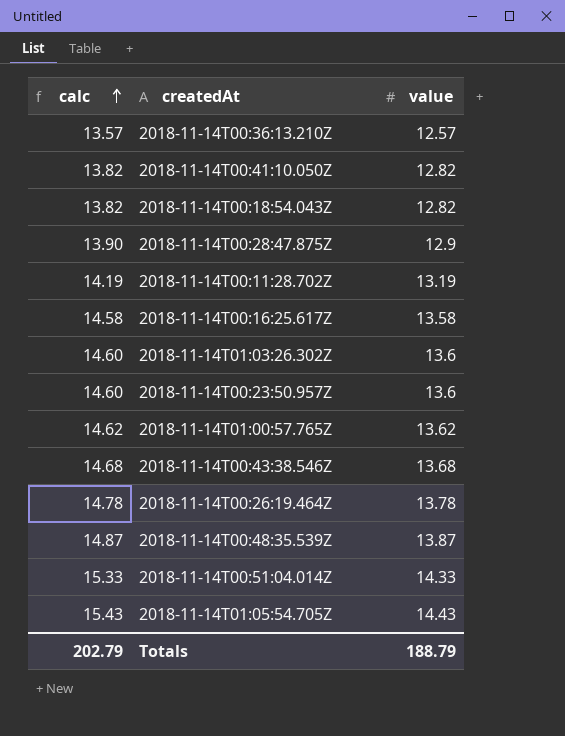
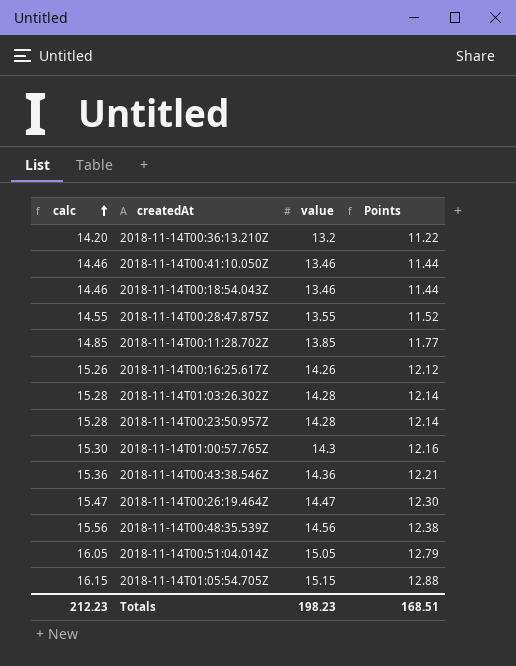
column Points | formula: none -> [value] * 0.85
2018-11-14T00:36:13.210Z | calc: 13.57 -> 14.20
2018-11-14T00:36:13.210Z | value: 12.57 -> 13.2
2018-11-14T00:41:10.050Z | calc: 13.82 -> 14.46
2018-11-14T00:41:10.050Z | value: 12.82 -> 13.46
2018-11-14T00:18:54.043Z | calc: 13.82 -> 14.46
2018-11-14T00:18:54.043Z | value: 12.82 -> 13.46
2018-11-14T00:28:47.875Z | calc: 13.90 -> 14.55
2018-11-14T00:28:47.875Z | value: 12.9 -> 13.55
2018-11-14T00:11:28.702Z | calc: 14.19 -> 14.85
2018-11-14T00:11:28.702Z | value: 13.19 -> 13.85
2018-11-14T00:16:25.617Z | calc: 14.58 -> 15.26
2018-11-14T00:16:25.617Z | value: 13.58 -> 14.26
2018-11-14T01:03:26.302Z | calc: 14.60 -> 15.28
2018-11-14T01:03:26.302Z | value: 13.6 -> 14.28
2018-11-14T00:23:50.957Z | calc: 14.60 -> 15.28
2018-11-14T00:23:50.957Z | value: 13.6 -> 14.28
2018-11-14T01:00:57.765Z | calc: 14.62 -> 15.30
2018-11-14T01:00:57.765Z | value: 13.62 -> 14.3
2018-11-14T00:43:38.546Z | calc: 14.68 -> 15.36
2018-11-14T00:43:38.546Z | value: 13.68 -> 14.36
2018-11-14T00:26:19.464Z | calc: 14.78 -> 15.47
2018-11-14T00:26:19.464Z | value: 13.78 -> 14.47
2018-11-14T00:48:35.539Z | calc: 14.87 -> 15.56
2018-11-14T00:48:35.539Z | value: 13.87 -> 14.56
2018-11-14T00:51:04.014Z | calc: 15.33 -> 16.05
2018-11-14T00:51:04.014Z | value: 14.33 -> 15.05
2018-11-14T01:05:54.705Z | calc: 15.43 -> 16.15
2018-11-14T01:05:54.705Z | value: 14.43 -> 15.15
Totals | calc: 202.79 -> 212.23
Totals | value: 188.79 -> 198.23

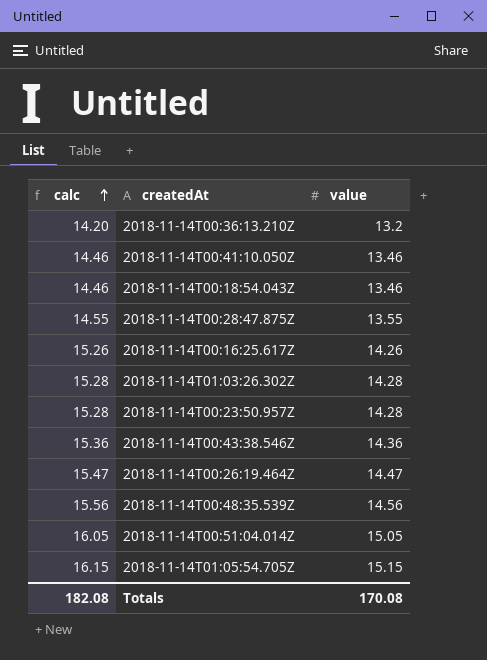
column Points | formula: [value] * 0.85 -> none
row 2018-11-14T00:11:28.702Z: 14.85 | 13.85 | 11.77 -> none
row 2018-11-14T01:00:57.765Z: 15.30 | 14.3 | 12.16 -> none
Totals | calc: 212.23 -> 182.08
Totals | value: 198.23 -> 170.08

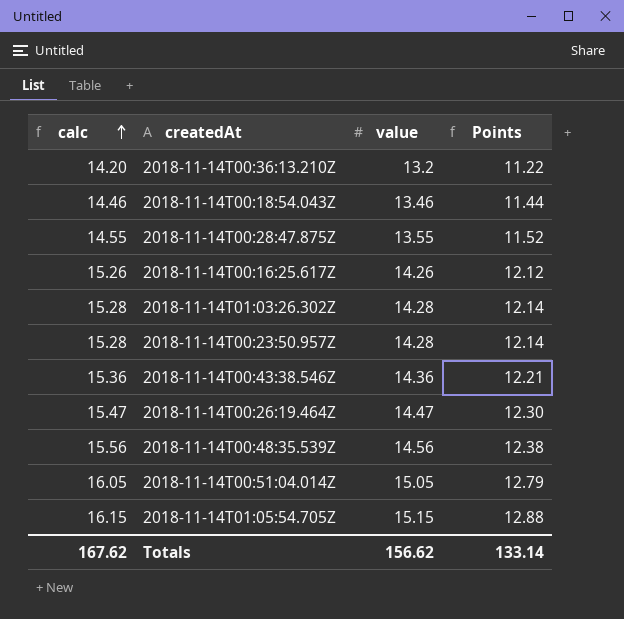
column Points | formula: none -> [value] * 0.85
row 2018-11-14T00:41:10.050Z: 14.46 | 13.46 -> none
Totals | calc: 182.08 -> 167.62
Totals | value: 170.08 -> 156.62

